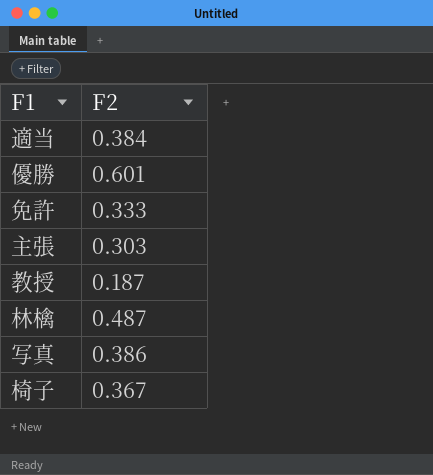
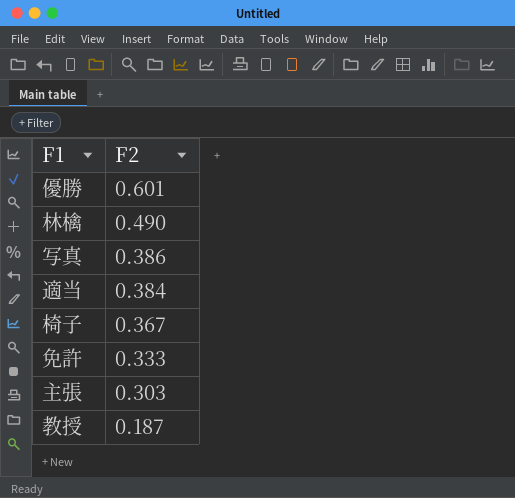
row order: none -> F2 descending
林檎 | F2: 0.487 -> 0.490

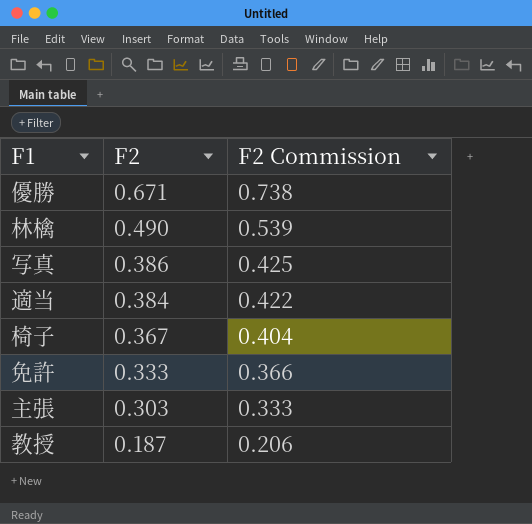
column F2 Commission | formula: none -> [F2] * 1.1
優勝 | F2: 0.601 -> 0.671

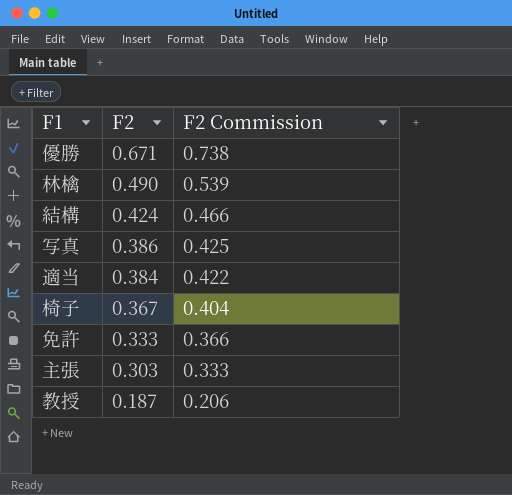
row 結構: none -> 0.424 | 0.466

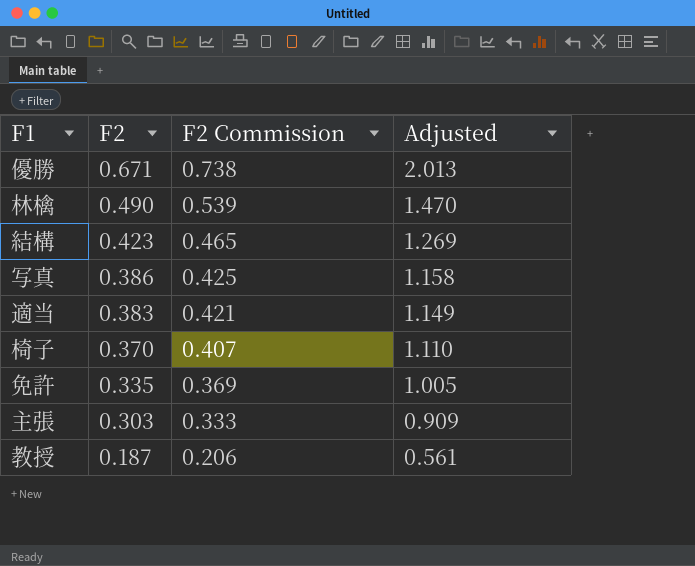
column Adjusted | formula: none -> [F2] * 3
結構 | F2: 0.424 -> 0.423
結構 | F2 Commission: 0.466 -> 0.465
適当 | F2: 0.384 -> 0.383
適当 | F2 Commission: 0.422 -> 0.421
椅子 | F2: 0.367 -> 0.370
椅子 | F2 Commission: 0.404 -> 0.407
免許 | F2: 0.333 -> 0.335
免許 | F2 Commission: 0.366 -> 0.369

